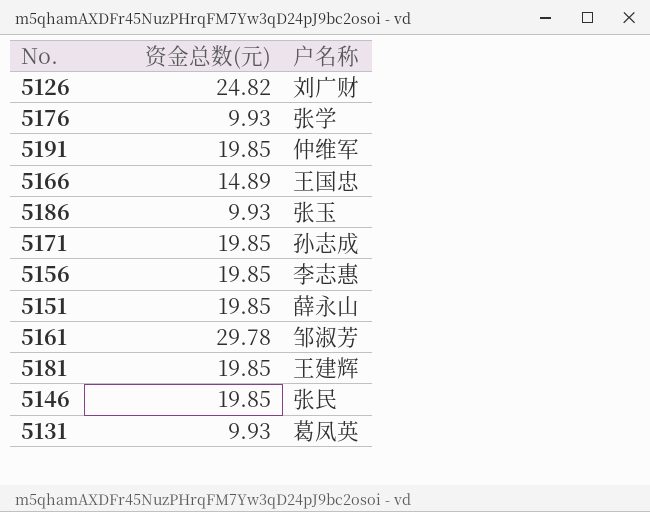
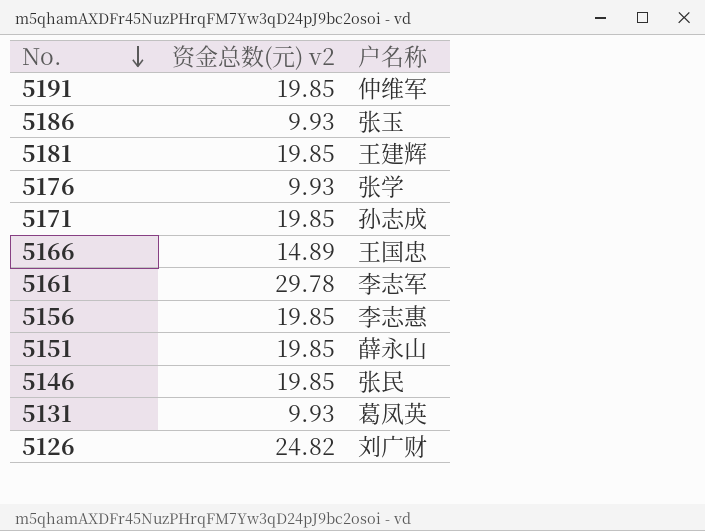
row order: none -> No. descending
column name: 资金总数(元) -> 资金总数(元) v2
5161 | 户名称: 邹淑芳 -> 李志军

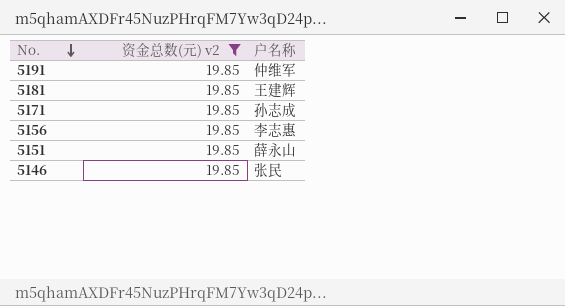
filter: none -> 资金总数(元) v2 = 19.85

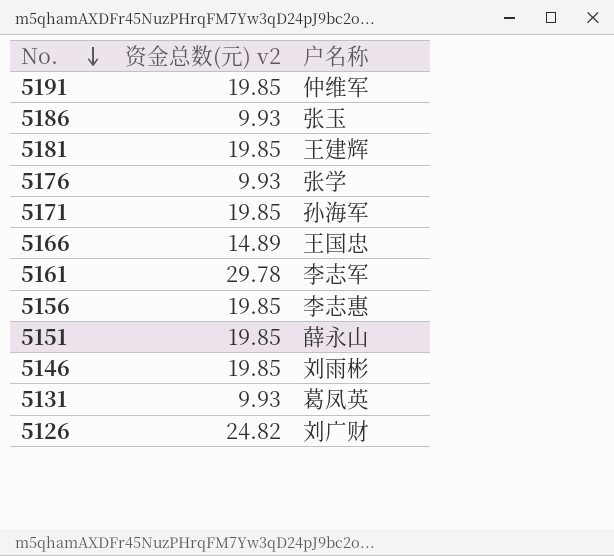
filter: 资金总数(元) v2 = 19.85 -> none
5171 | 户名称: 孙志成 -> 孙海军
5146 | 户名称: 张民 -> 刘雨彬

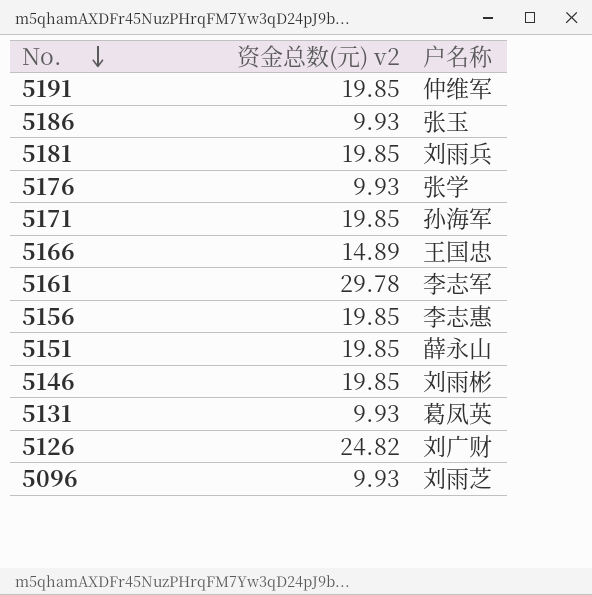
5181 | 户名称: 王建辉 -> 刘雨兵
row 5096: none -> 9.93 | 刘雨芝

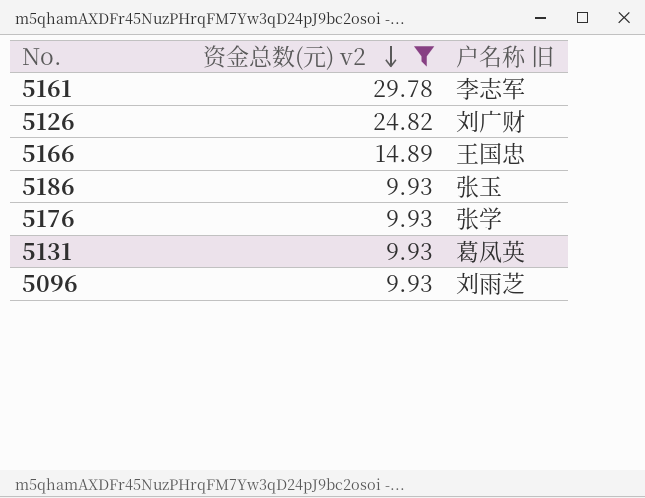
filter: none -> 资金总数(元) v2 != 19.85
row order: No. descending -> 资金总数(元) v2 descending
column name: 户名称 -> 户名称 旧

